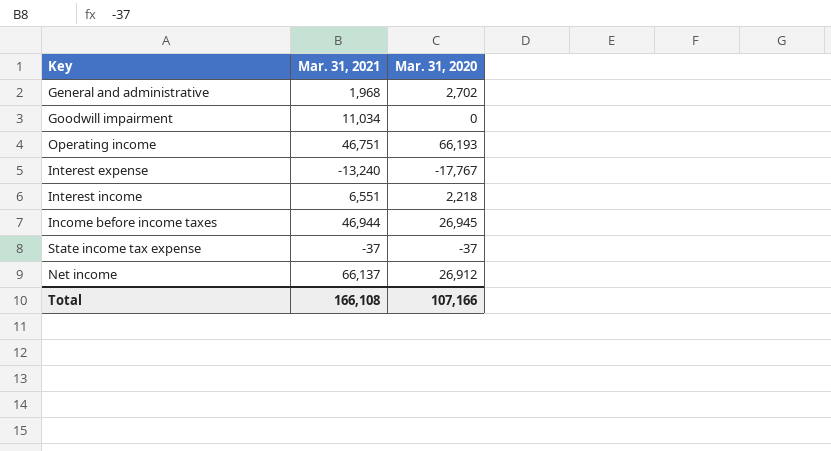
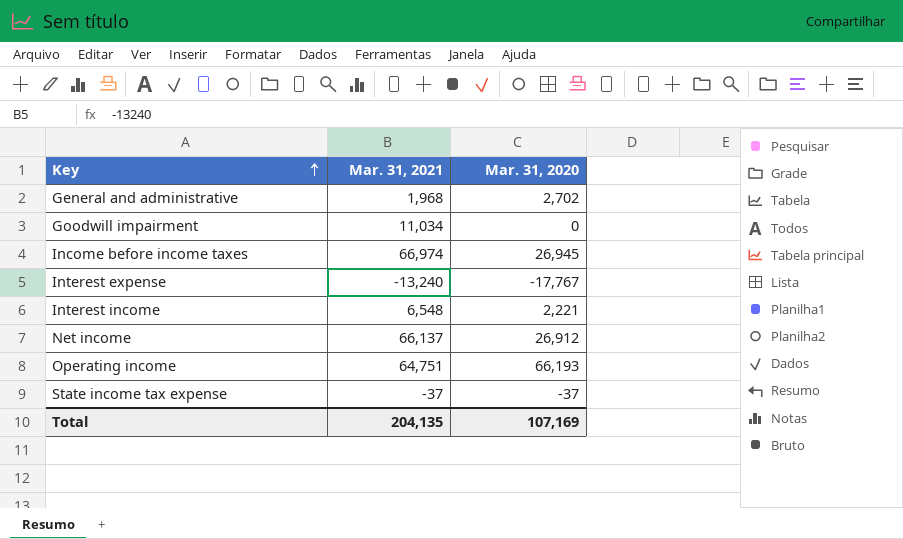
row order: none -> Key ascending
Income before income taxes | Mar. 31, 2021: 46,944 -> 66,974
Interest income | Mar. 31, 2021: 6,551 -> 6,548
Interest income | Mar. 31, 2020: 2,218 -> 2,221
Operating income | Mar. 31, 2021: 46,751 -> 64,751
Total | Mar. 31, 2021: 166,108 -> 204,135
Total | Mar. 31, 2020: 107,166 -> 107,169

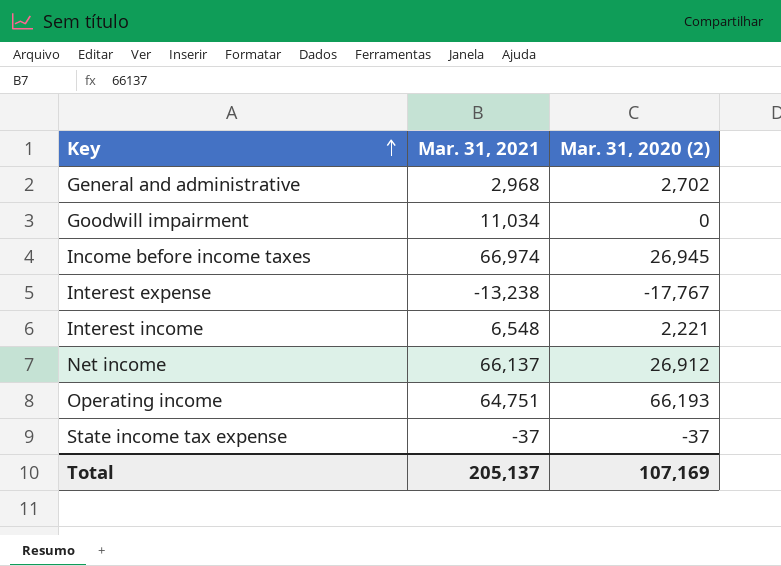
column name: Mar. 31, 2020 -> Mar. 31, 2020 (2)
General and administrative | Mar. 31, 2021: 1,968 -> 2,968
Interest expense | Mar. 31, 2021: -13,240 -> -13,238
Total | Mar. 31, 2021: 204,135 -> 205,137

